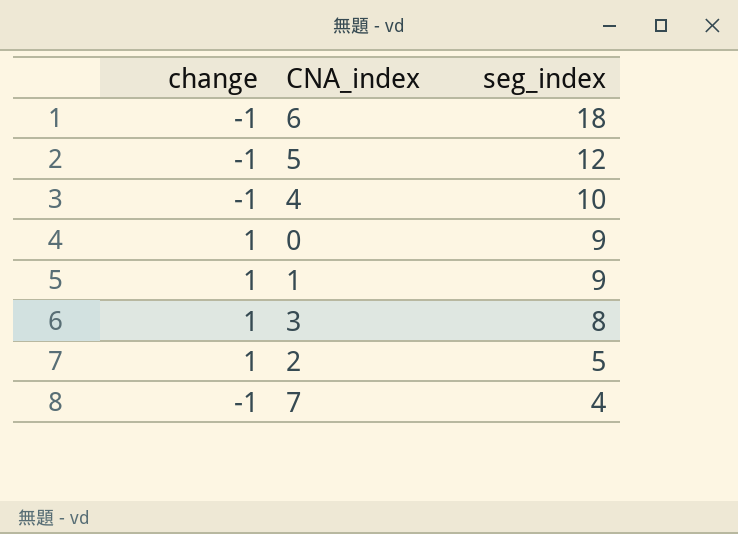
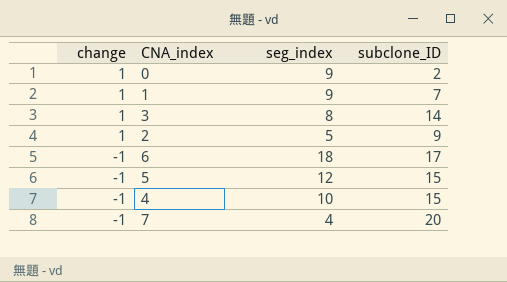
row order: seg_index descending -> change descending
column subclone_ID | position: none -> 4

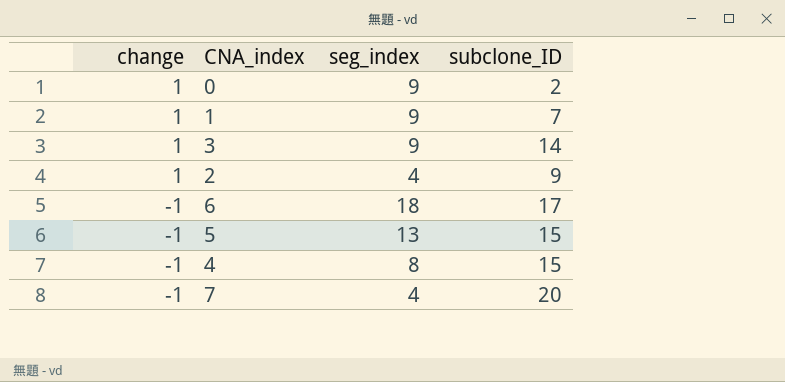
3 | seg_index: 8 -> 9
2 | seg_index: 5 -> 4
5 | seg_index: 12 -> 13
4 | seg_index: 10 -> 8

